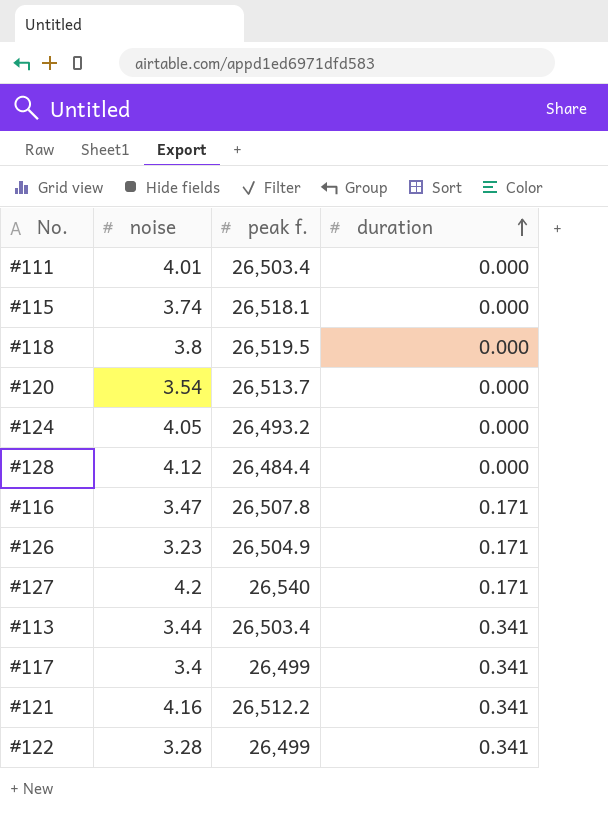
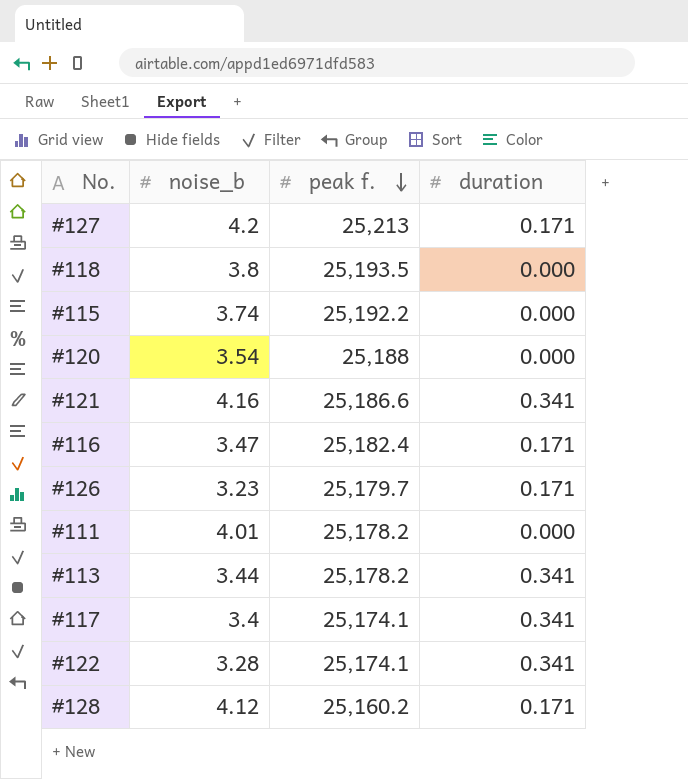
row order: duration ascending -> peak f. descending
column name: noise -> noise_b
row #124: 4.05 | 26,493.2 | 0.000 -> none
#127 | peak f.: 26,540 -> 25,213
#118 | peak f.: 26,519.5 -> 25,193.5
#115 | peak f.: 26,518.1 -> 25,192.2
#120 | peak f.: 26,513.7 -> 25,188
#121 | peak f.: 26,512.2 -> 25,186.6
#116 | peak f.: 26,507.8 -> 25,182.4
#126 | peak f.: 26,504.9 -> 25,179.7
#111 | peak f.: 26,503.4 -> 25,178.2
#113 | peak f.: 26,503.4 -> 25,178.2
#117 | peak f.: 26,499 -> 25,174.1
#122 | peak f.: 26,499 -> 25,174.1
#128 | peak f.: 26,484.4 -> 25,160.2
#128 | duration: 0.000 -> 0.171

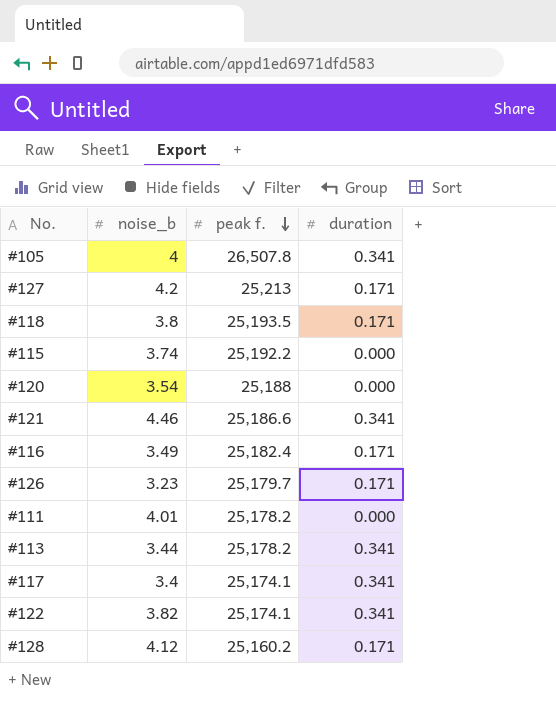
row #105: none -> 4 | 26,507.8 | 0.341
#118 | duration: 0.000 -> 0.171
#121 | noise_b: 4.16 -> 4.46
#116 | noise_b: 3.47 -> 3.49
#122 | noise_b: 3.28 -> 3.82

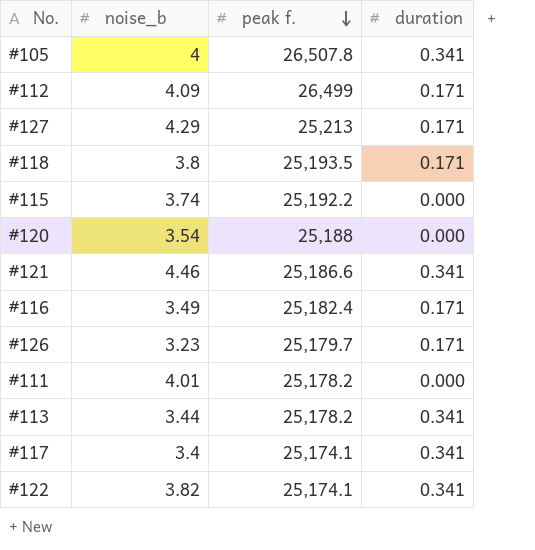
row #128: 4.12 | 25,160.2 | 0.171 -> none
row #112: none -> 4.09 | 26,499 | 0.171
#127 | noise_b: 4.2 -> 4.29

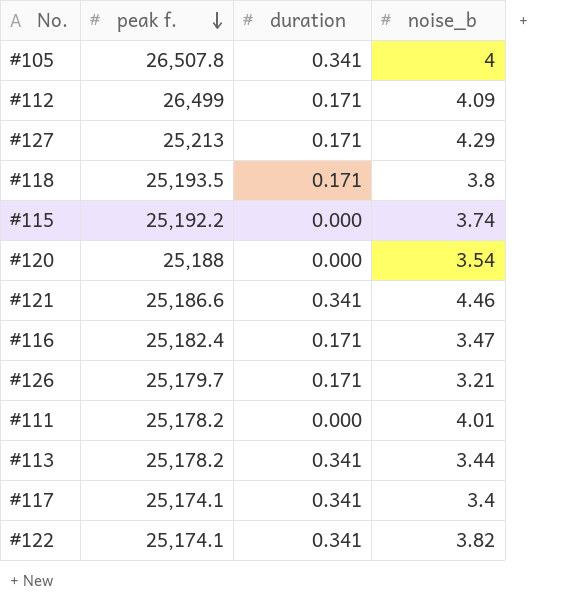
column noise_b | position: 2 -> 4
#116 | noise_b: 3.49 -> 3.47
#126 | noise_b: 3.23 -> 3.21

